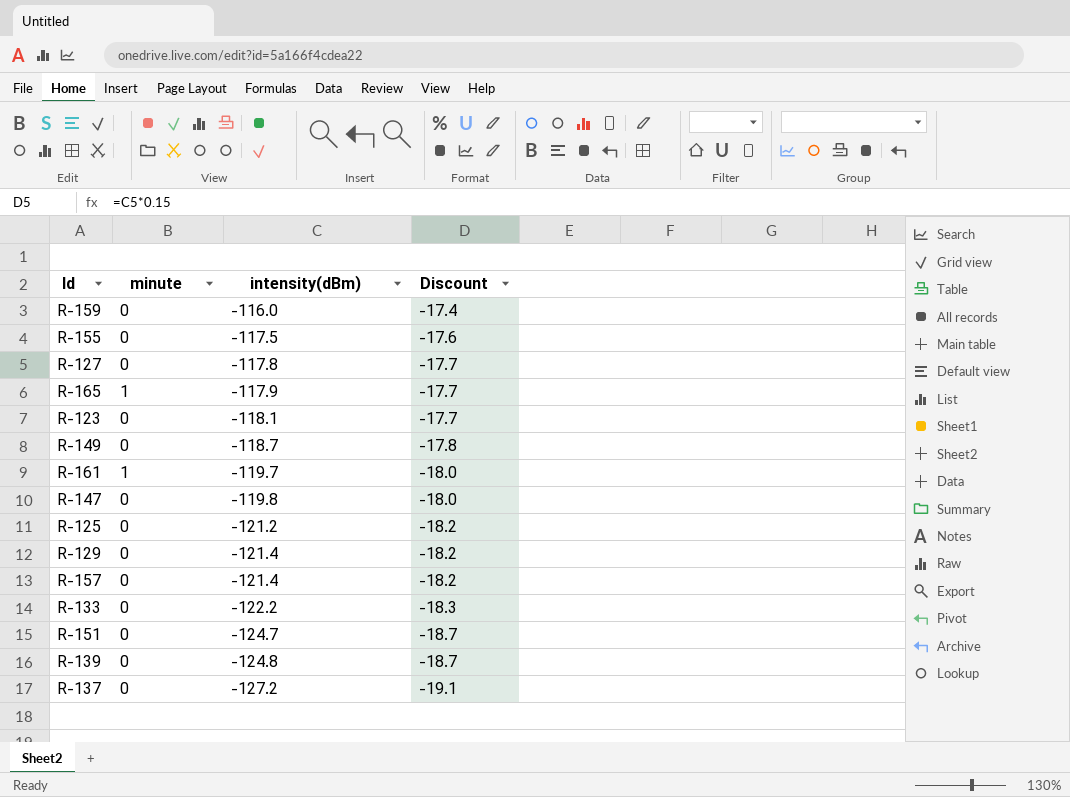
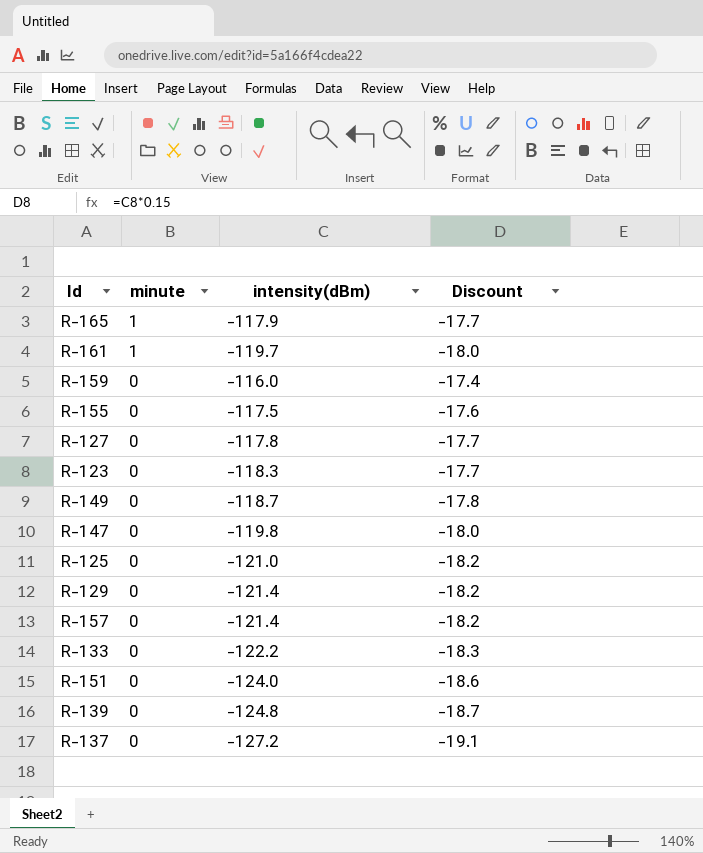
row order: intensity(dBm) descending -> minute descending
R-123 | intensity(dBm): -118.1 -> -118.3
R-125 | intensity(dBm): -121.2 -> -121.0
R-151 | intensity(dBm): -124.7 -> -124.0
R-151 | Discount: -18.7 -> -18.6

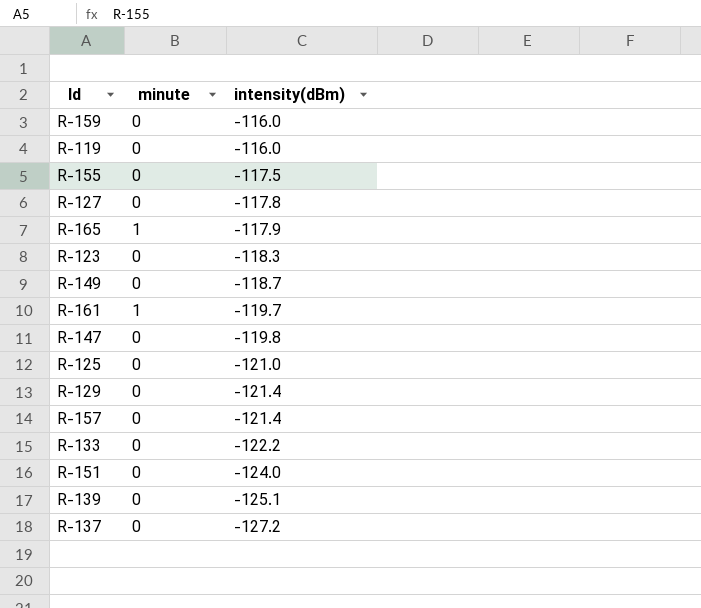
row order: minute descending -> intensity(dBm) descending
column Discount | formula: [intensity(dBm)] * 0.15 -> none
row R-119: none -> 0 | -116.0
R-139 | intensity(dBm): -124.8 -> -125.1

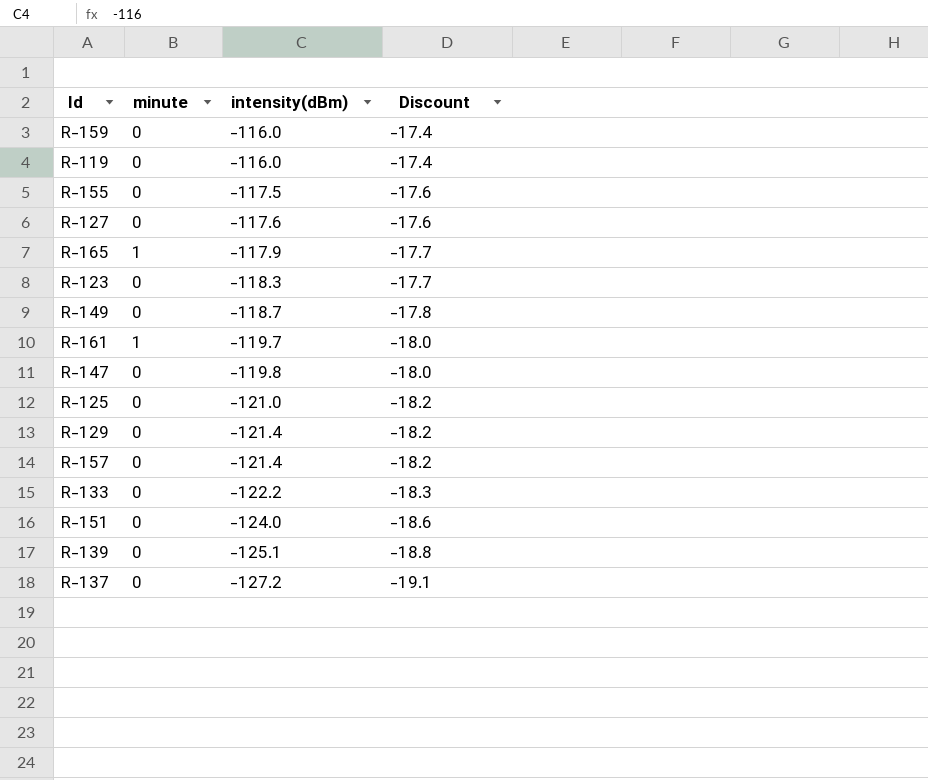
column Discount | formula: none -> [intensity(dBm)] * 0.15
R-127 | intensity(dBm): -117.8 -> -117.6

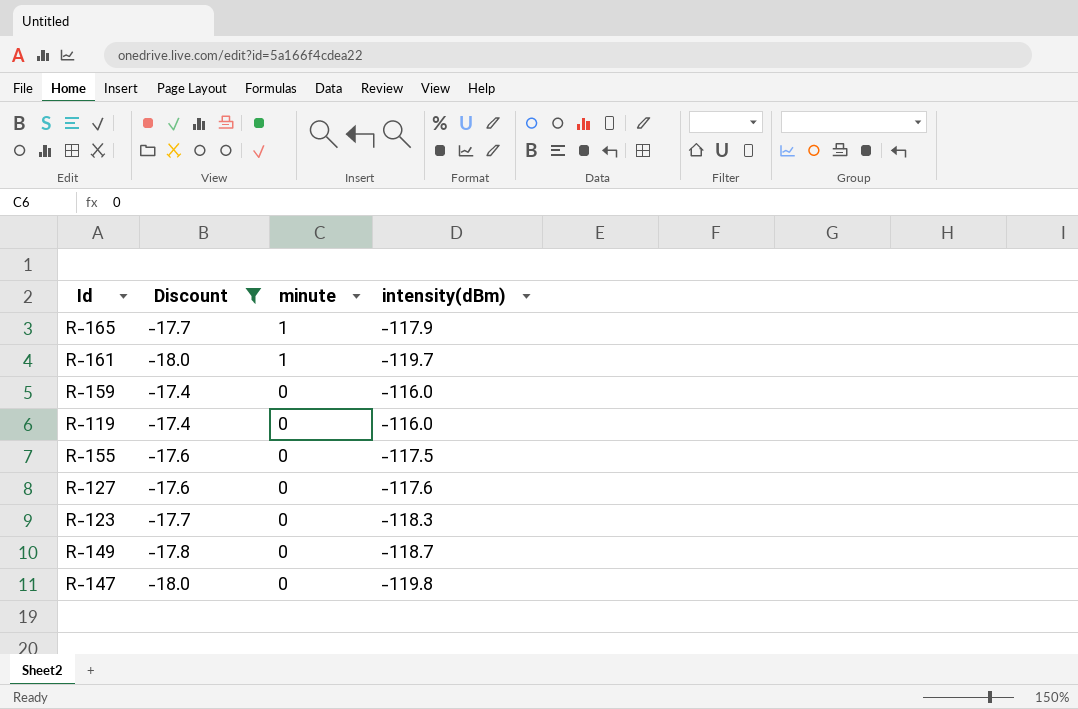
filter: none -> Discount >= -18.0
row order: intensity(dBm) descending -> minute descending
column Discount | position: 4 -> 2

